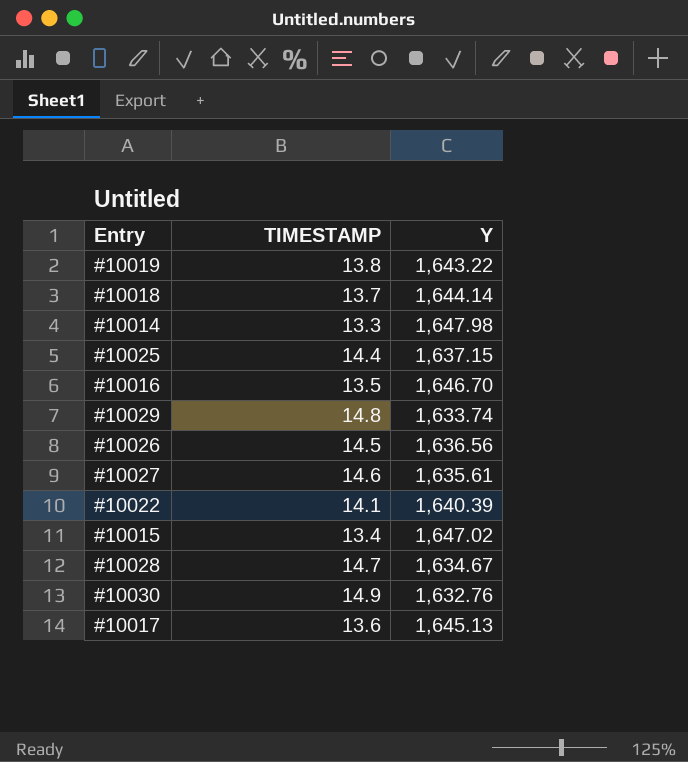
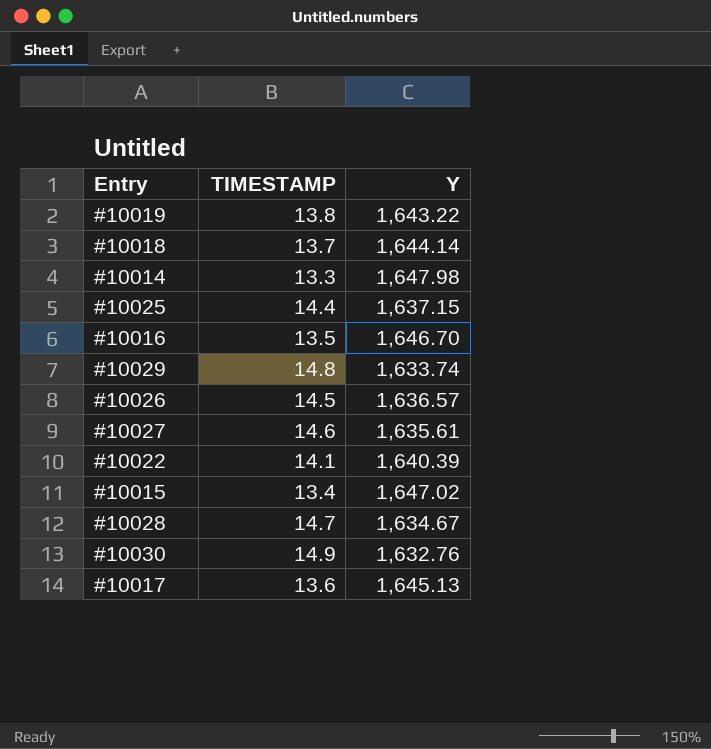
#10026 | Y: 1,636.56 -> 1,636.57

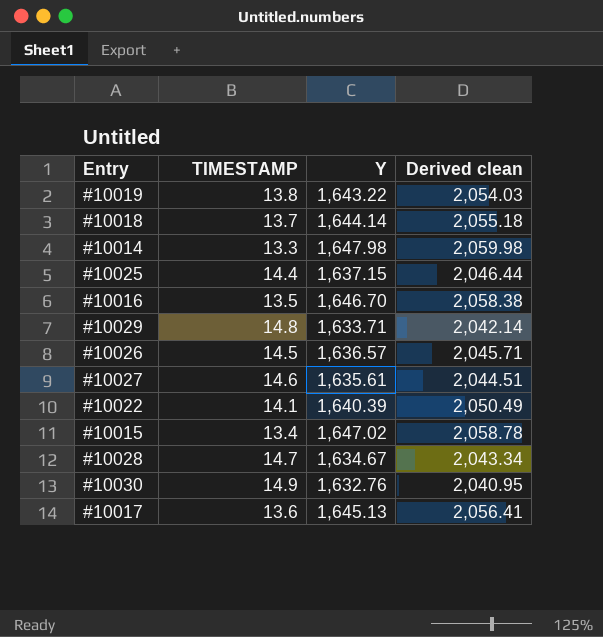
column Derived clean | formula: none -> [Y] * 1.25
#10029 | Y: 1,633.74 -> 1,633.71

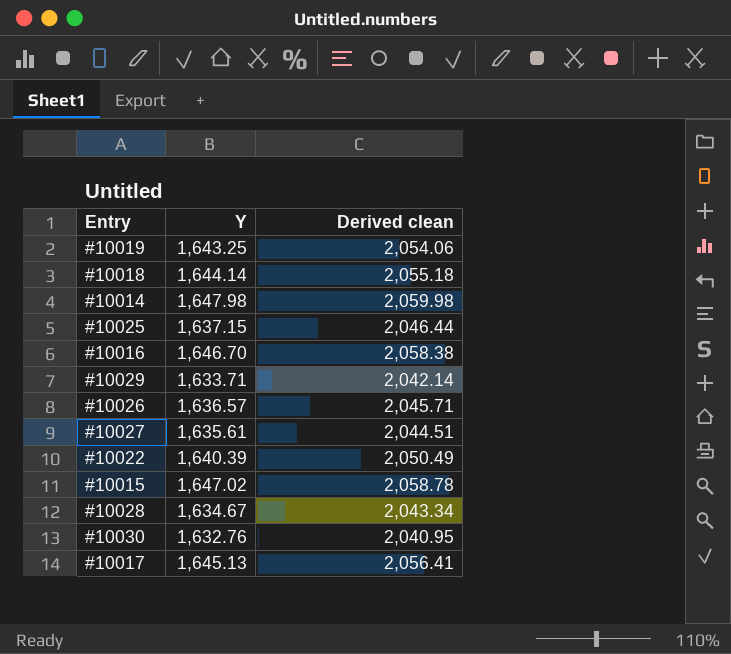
column TIMESTAMP | position: 2 -> none
#10019 | Y: 1,643.22 -> 1,643.25
#10019 | Derived clean: 2,054.03 -> 2,054.06

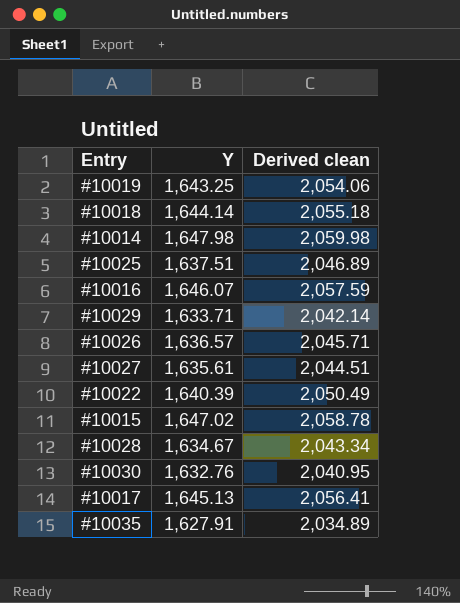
#10025 | Y: 1,637.15 -> 1,637.51
#10025 | Derived clean: 2,046.44 -> 2,046.89
#10016 | Y: 1,646.70 -> 1,646.07
#10016 | Derived clean: 2,058.38 -> 2,057.59
row #10035: none -> 1,627.91 | 2,034.89

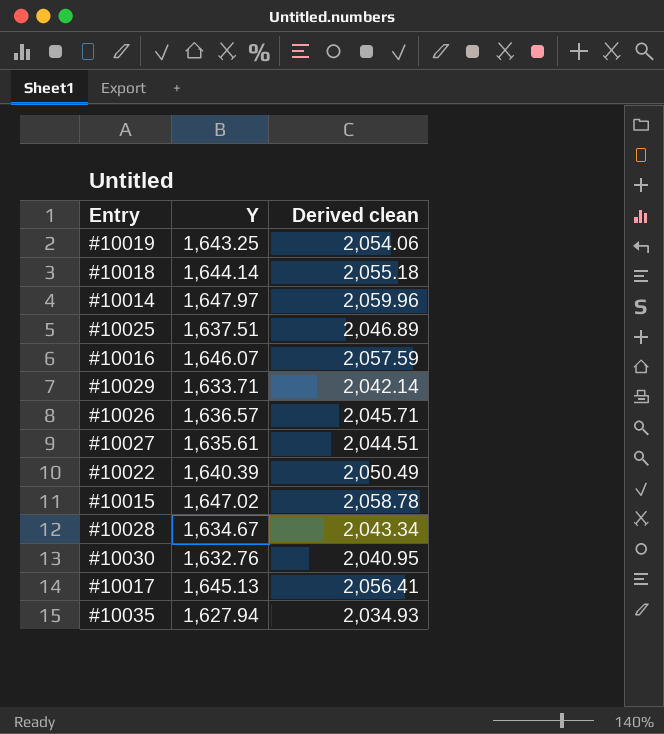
#10014 | Y: 1,647.98 -> 1,647.97
#10014 | Derived clean: 2,059.98 -> 2,059.96
#10035 | Y: 1,627.91 -> 1,627.94
#10035 | Derived clean: 2,034.89 -> 2,034.93

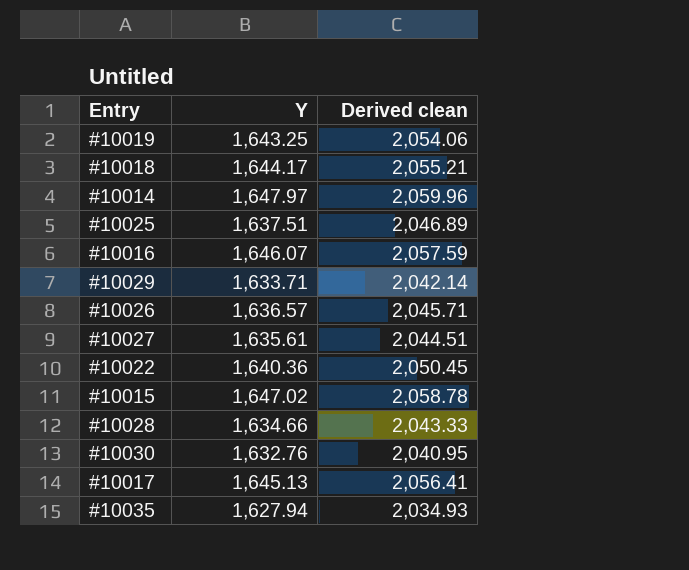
#10018 | Y: 1,644.14 -> 1,644.17
#10018 | Derived clean: 2,055.18 -> 2,055.21
#10022 | Y: 1,640.39 -> 1,640.36
#10022 | Derived clean: 2,050.49 -> 2,050.45
#10028 | Y: 1,634.67 -> 1,634.66
#10028 | Derived clean: 2,043.34 -> 2,043.33

